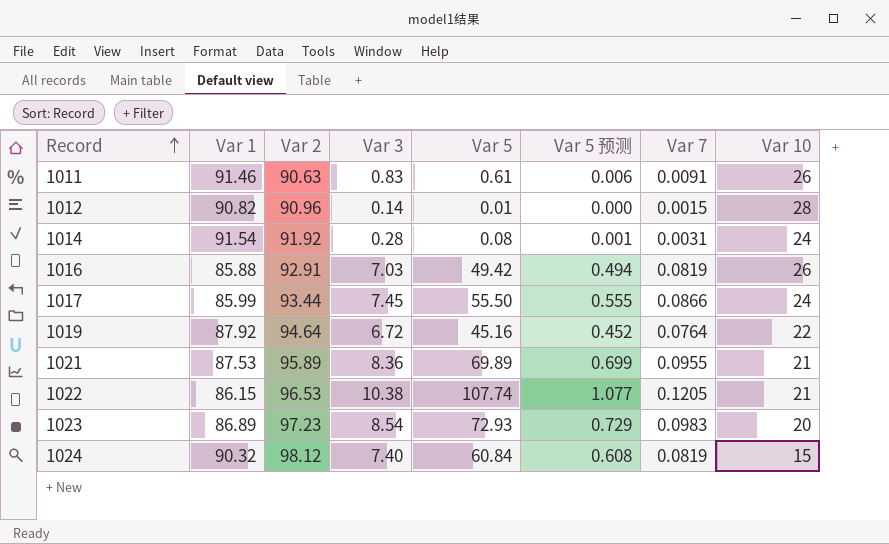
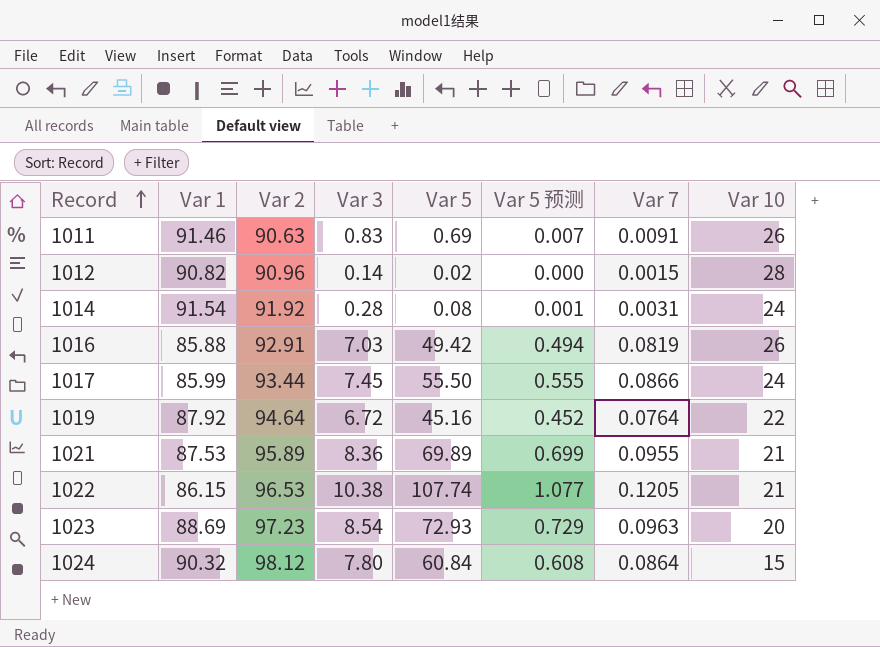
1011 | Var 5: 0.61 -> 0.69
1011 | Var 5 预测: 0.006 -> 0.007
1012 | Var 5: 0.01 -> 0.02
1023 | Var 1: 86.89 -> 88.69
1023 | Var 7: 0.0983 -> 0.0963
1024 | Var 3: 7.40 -> 7.80
1024 | Var 7: 0.0819 -> 0.0864

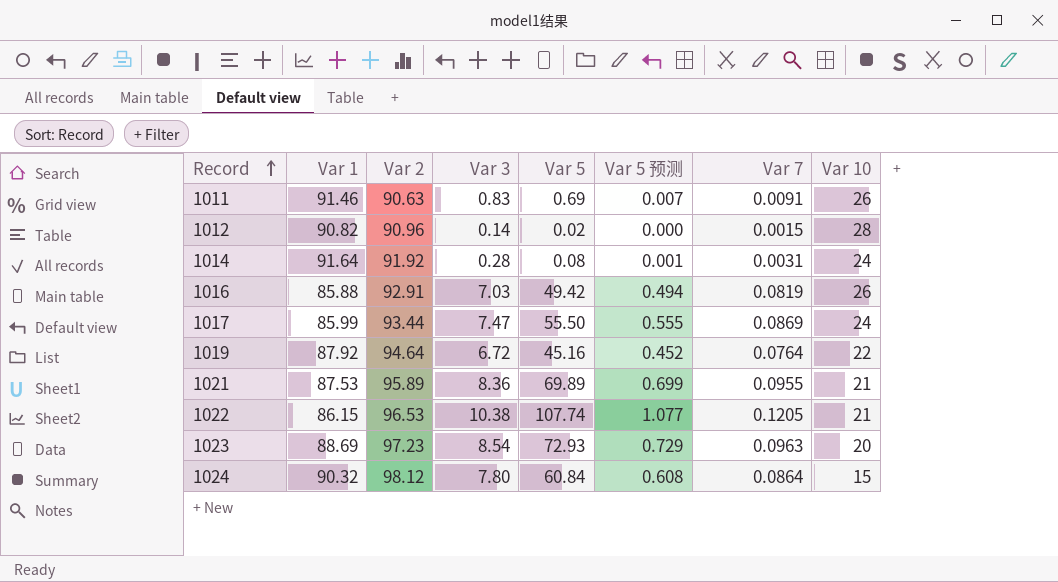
1014 | Var 1: 91.54 -> 91.64
1017 | Var 3: 7.45 -> 7.47
1017 | Var 7: 0.0866 -> 0.0869

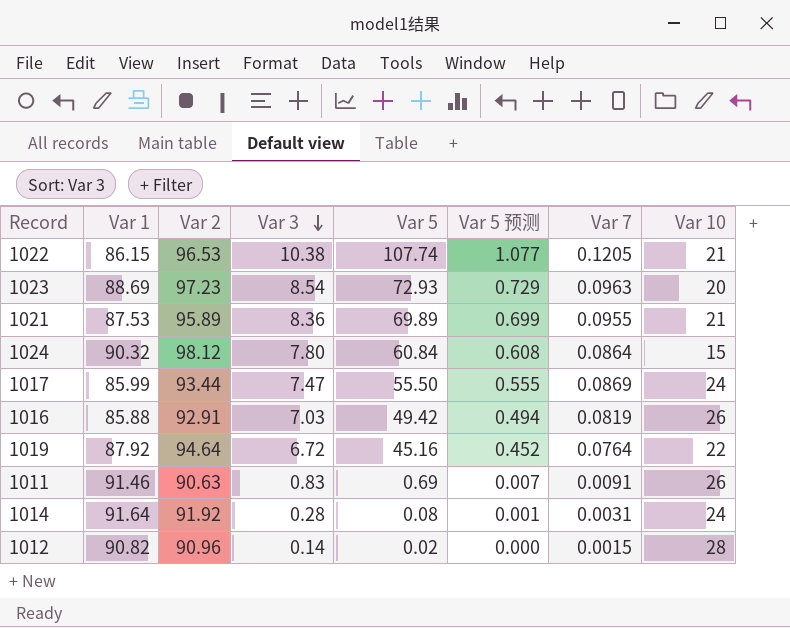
row order: Record ascending -> Var 3 descending

